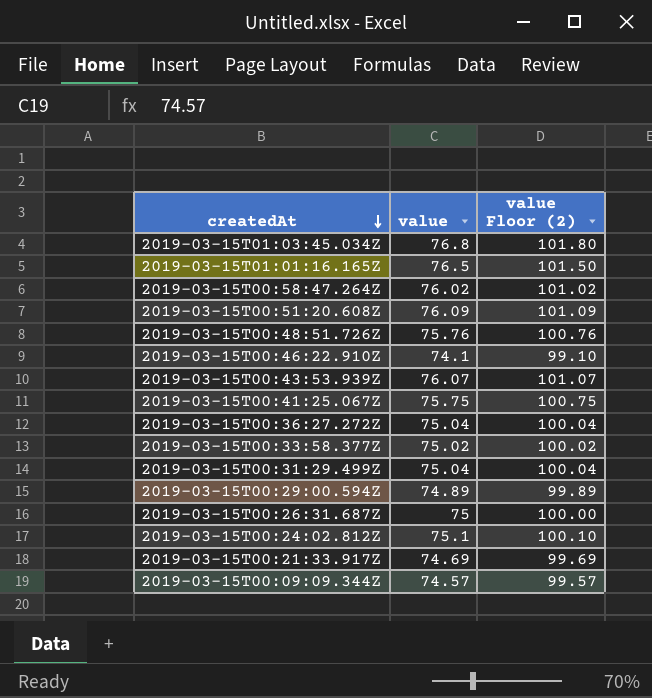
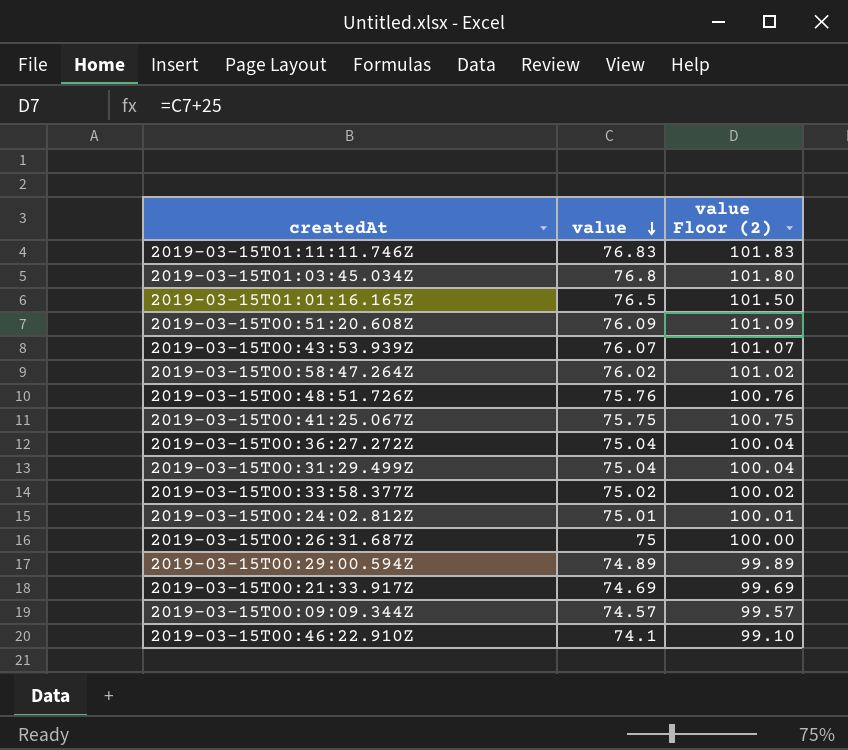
row order: createdAt descending -> value descending
row 2019-03-15T01:11:11.746Z: none -> 76.83 | 101.83
2019-03-15T00:24:02.812Z | value: 75.1 -> 75.01
2019-03-15T00:24:02.812Z | value Floor (2): 100.10 -> 100.01

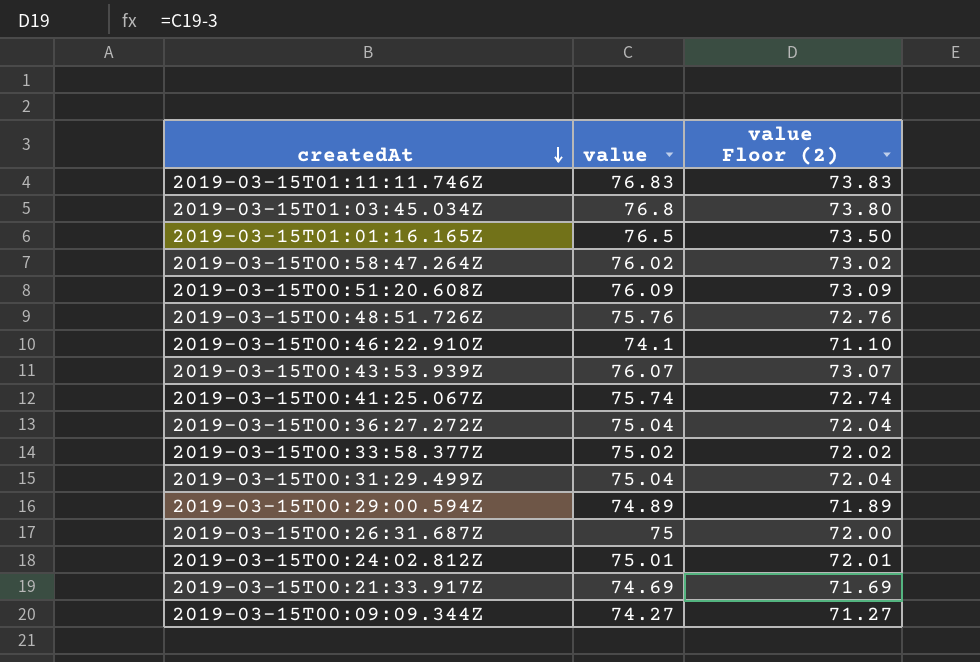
row order: value descending -> createdAt descending
column value Floor (2) | formula: [value] + 25 -> [value] - 3
2019-03-15T00:41:25.067Z | value: 75.75 -> 75.74
2019-03-15T00:09:09.344Z | value: 74.57 -> 74.27

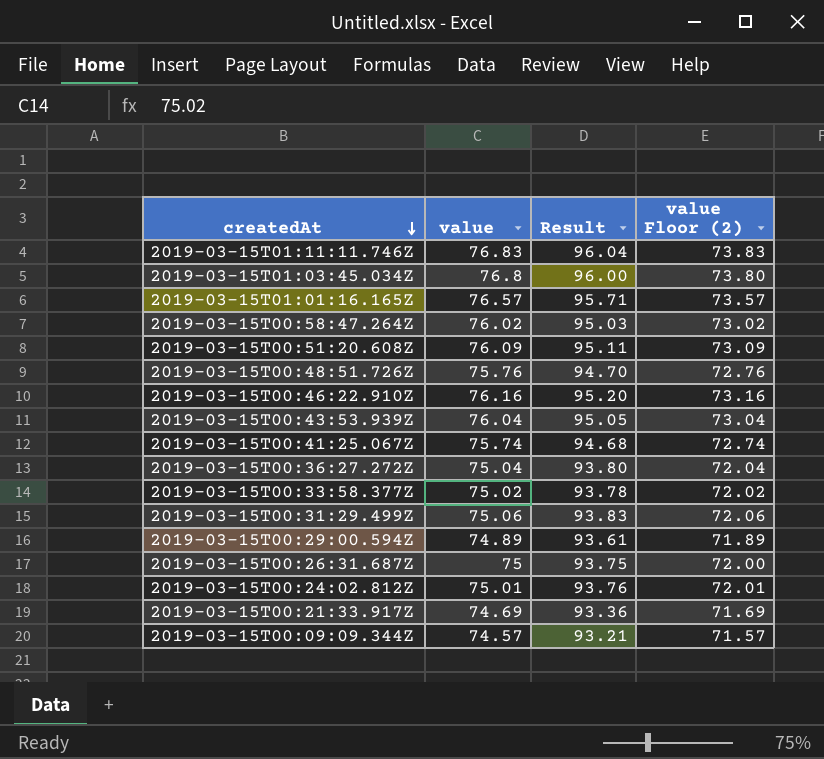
column Result | formula: none -> [value] * 1.25
2019-03-15T01:01:16.165Z | value: 76.5 -> 76.57
2019-03-15T01:01:16.165Z | value Floor (2): 73.50 -> 73.57
2019-03-15T00:46:22.910Z | value: 74.1 -> 76.16
2019-03-15T00:46:22.910Z | value Floor (2): 71.10 -> 73.16
2019-03-15T00:43:53.939Z | value: 76.07 -> 76.04
2019-03-15T00:43:53.939Z | value Floor (2): 73.07 -> 73.04
2019-03-15T00:31:29.499Z | value: 75.04 -> 75.06
2019-03-15T00:31:29.499Z | value Floor (2): 72.04 -> 72.06
2019-03-15T00:09:09.344Z | value: 74.27 -> 74.57
2019-03-15T00:09:09.344Z | value Floor (2): 71.27 -> 71.57

